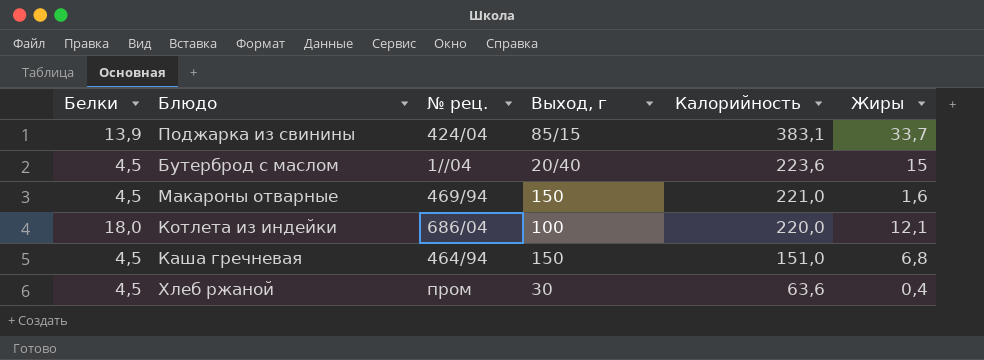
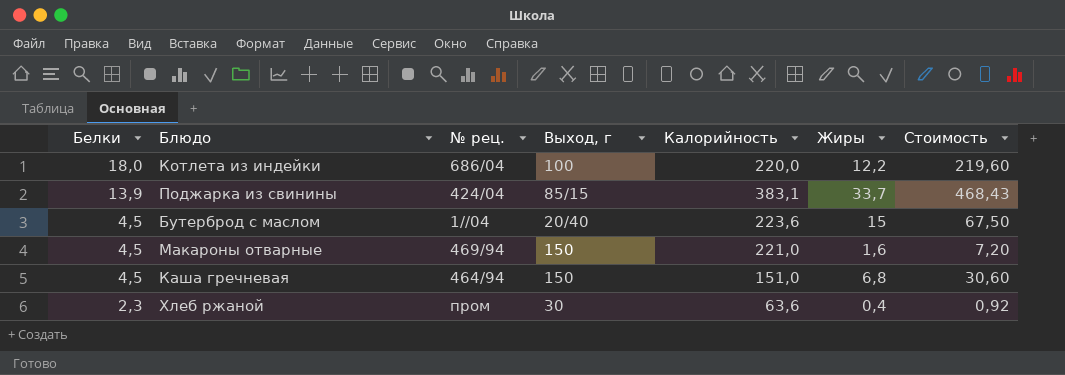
row order: Калорийность descending -> Белки descending
column Стоимость | formula: none -> [Белки] * [Жиры]
Котлета из индейки | Жиры: 12,1 -> 12,2
Хлеб ржаной | Белки: 4,5 -> 2,3

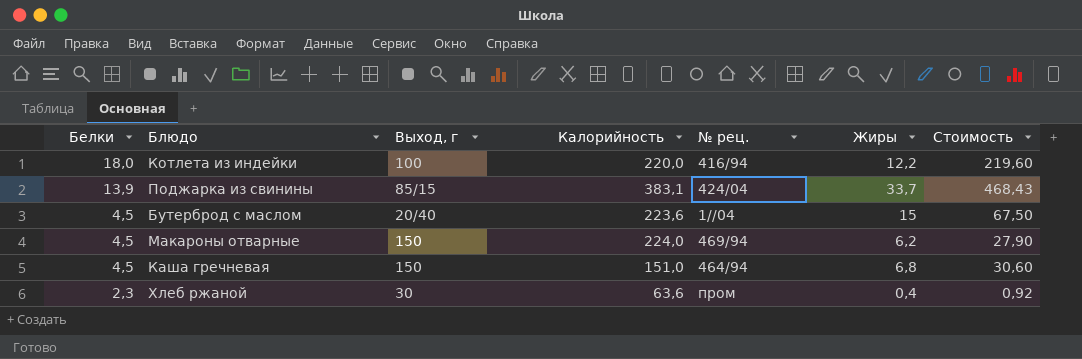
column № рец. | position: 3 -> 5
Котлета из индейки | № рец.: 686/04 -> 416/94
Макароны отварные | Калорийность: 221,0 -> 224,0
Макароны отварные | Жиры: 1,6 -> 6,2
Макароны отварные | Стоимость: 7,20 -> 27,90

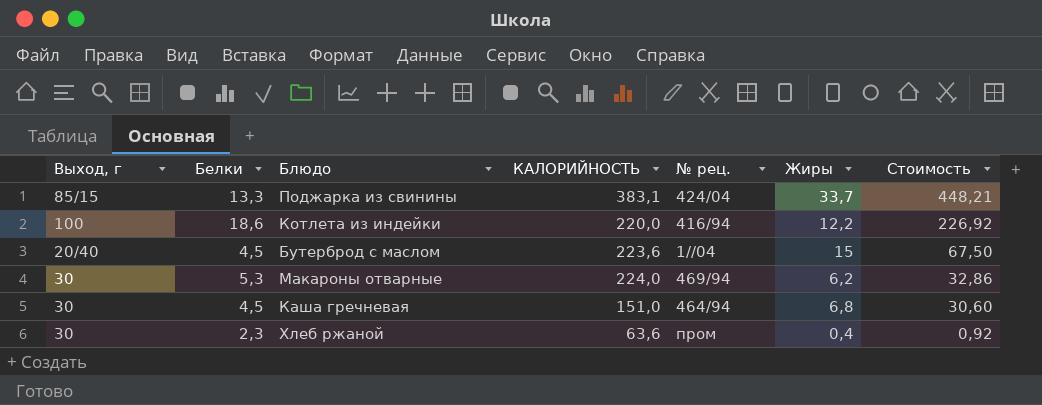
row order: Белки descending -> Стоимость descending
column Выход, г | position: 3 -> 1
column name: Калорийность -> КАЛОРИЙНОСТЬ
Поджарка из свинины | Белки: 13,9 -> 13,3
Поджарка из свинины | Стоимость: 468,43 -> 448,21
Котлета из индейки | Белки: 18,0 -> 18,6
Котлета из индейки | Стоимость: 219,60 -> 226,92
Макароны отварные | Выход, г: 150 -> 30
Макароны отварные | Белки: 4,5 -> 5,3
Макароны отварные | Стоимость: 27,90 -> 32,86
Каша гречневая | Выход, г: 150 -> 30

